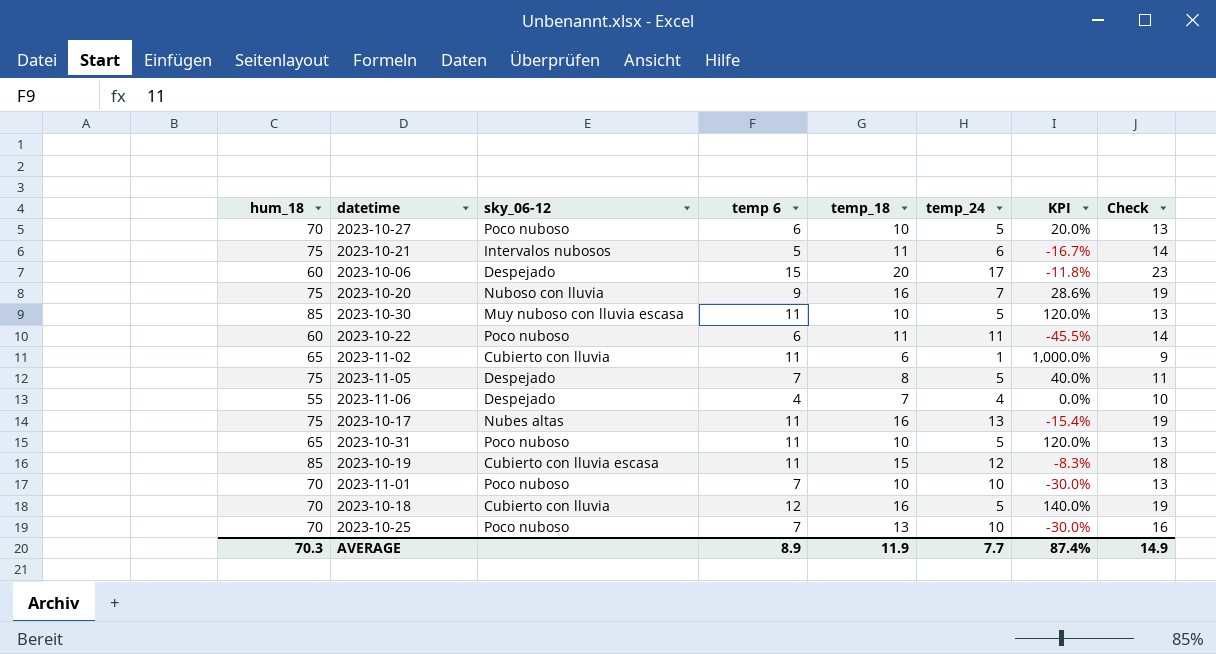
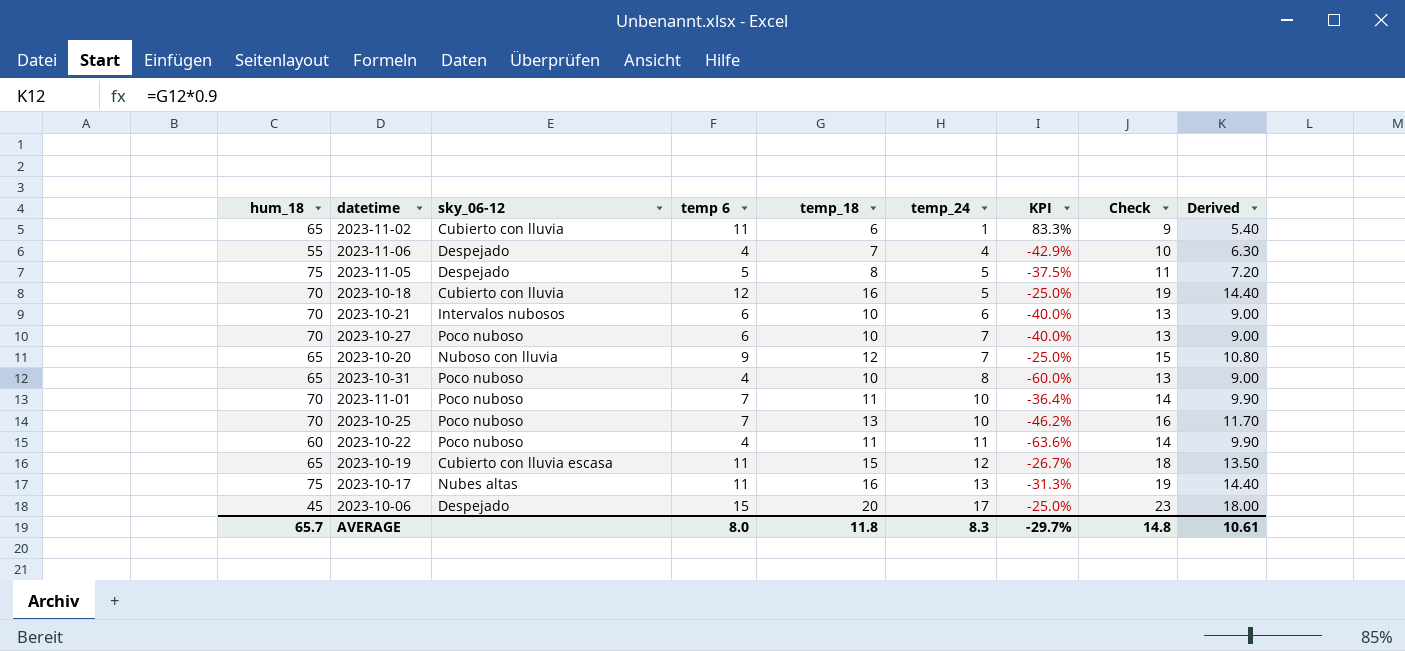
row order: none -> temp_24 ascending
column KPI | formula: ([temp 6] - [temp_24]) / [temp_24] -> ([temp 6] - [temp_18]) / [temp_18]
column Derived | formula: none -> [temp_18] * 0.9
row 2023-10-30: 85 | Muy nuboso con lluvia escasa | 11 | 10 | 5 | 120.0% | 13 -> none
2023-11-05 | temp 6: 7 -> 5
2023-10-21 | hum_18: 75 -> 70
2023-10-21 | temp 6: 5 -> 6
2023-10-21 | temp_18: 11 -> 10
2023-10-21 | Check: 14 -> 13
2023-10-27 | temp_24: 5 -> 7
2023-10-20 | hum_18: 75 -> 65
2023-10-20 | temp_18: 16 -> 12
2023-10-20 | Check: 19 -> 15
2023-10-31 | temp 6: 11 -> 4
2023-10-31 | temp_24: 5 -> 8
2023-11-01 | temp_18: 10 -> 11
2023-11-01 | Check: 13 -> 14
2023-10-22 | temp 6: 6 -> 4
2023-10-19 | hum_18: 85 -> 65
2023-10-06 | hum_18: 60 -> 45
AVERAGE | hum_18: 70.3 -> 65.7
AVERAGE | temp 6: 8.9 -> 8.0
AVERAGE | temp_18: 11.9 -> 11.8
AVERAGE | temp_24: 7.7 -> 8.3
AVERAGE | KPI: 87.4% -> -29.7%
AVERAGE | Check: 14.9 -> 14.8

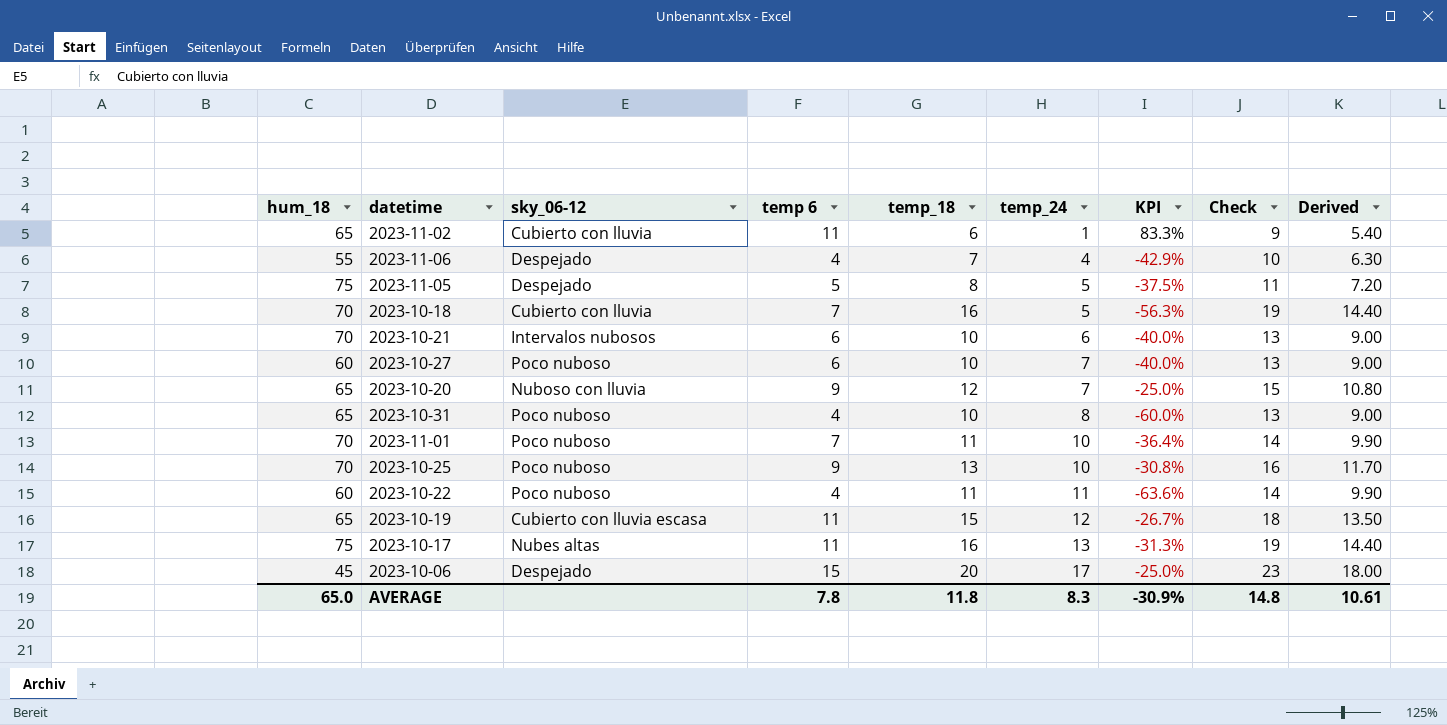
2023-10-18 | temp 6: 12 -> 7
2023-10-18 | KPI: -25.0% -> -56.3%
2023-10-27 | hum_18: 70 -> 60
2023-10-25 | temp 6: 7 -> 9
2023-10-25 | KPI: -46.2% -> -30.8%
AVERAGE | hum_18: 65.7 -> 65.0
AVERAGE | temp 6: 8.0 -> 7.8
AVERAGE | KPI: -29.7% -> -30.9%

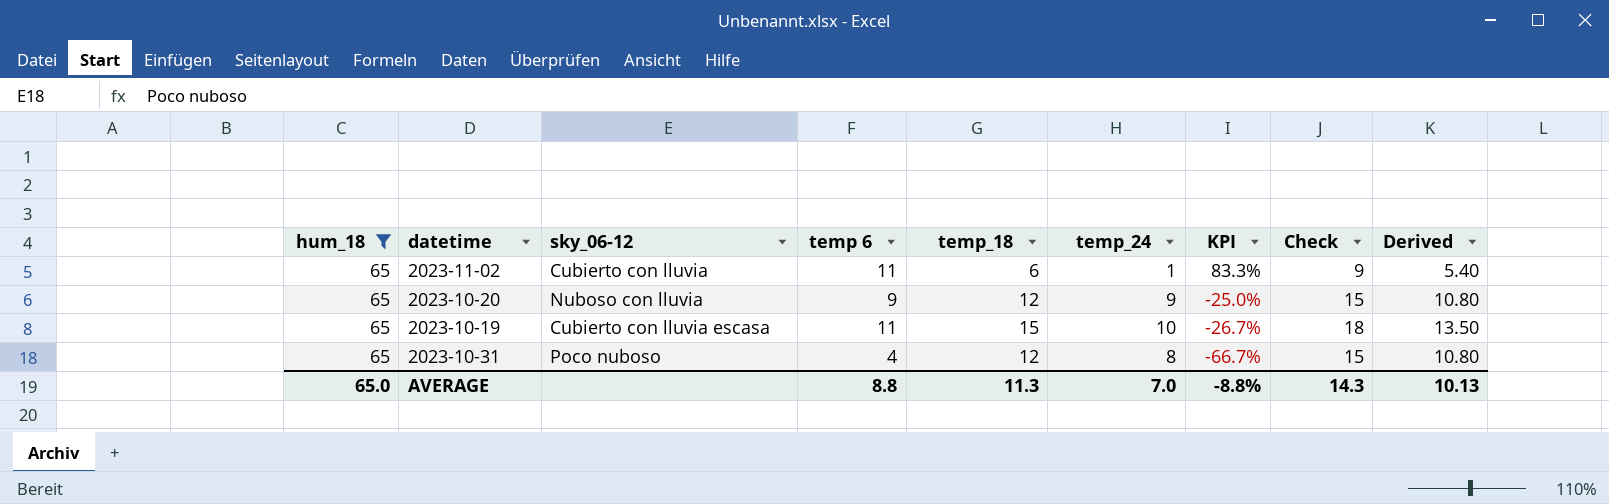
filter: none -> hum_18 = 65
row order: temp_24 ascending -> KPI descending
2023-10-20 | temp_24: 7 -> 9
2023-10-19 | temp_24: 12 -> 10
2023-10-31 | temp_18: 10 -> 12
2023-10-31 | KPI: -60.0% -> -66.7%
2023-10-31 | Check: 13 -> 15
2023-10-31 | Derived: 9.00 -> 10.80
AVERAGE | temp 6: 7.8 -> 8.8
AVERAGE | temp_18: 11.8 -> 11.3
AVERAGE | temp_24: 8.3 -> 7.0
AVERAGE | KPI: -30.9% -> -8.8%
AVERAGE | Check: 14.8 -> 14.3
AVERAGE | Derived: 10.61 -> 10.13

